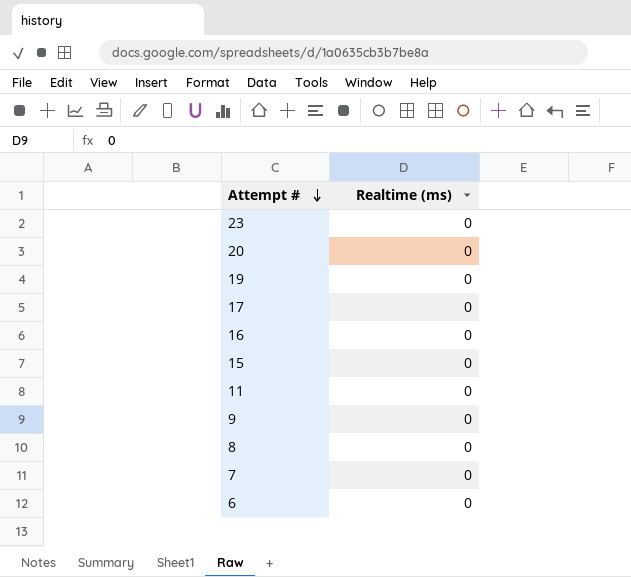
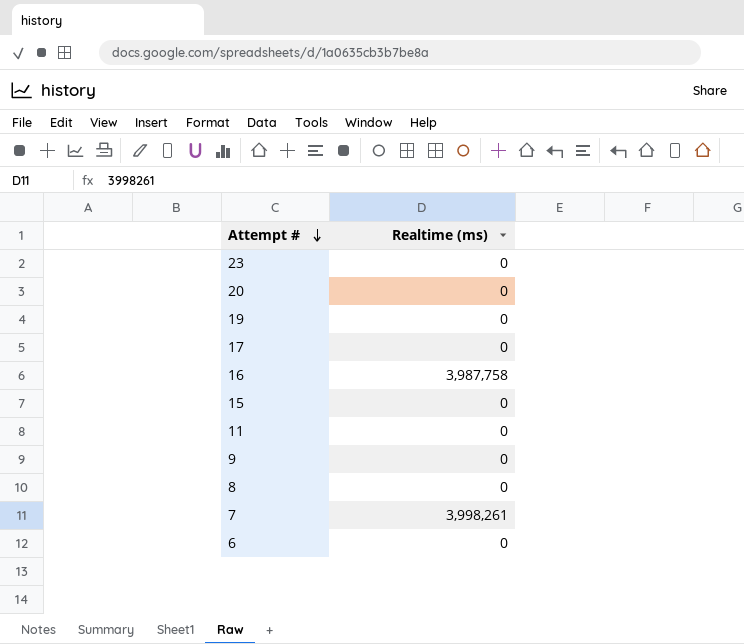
16 | Realtime (ms): 0 -> 3,987,758
7 | Realtime (ms): 0 -> 3,998,261

